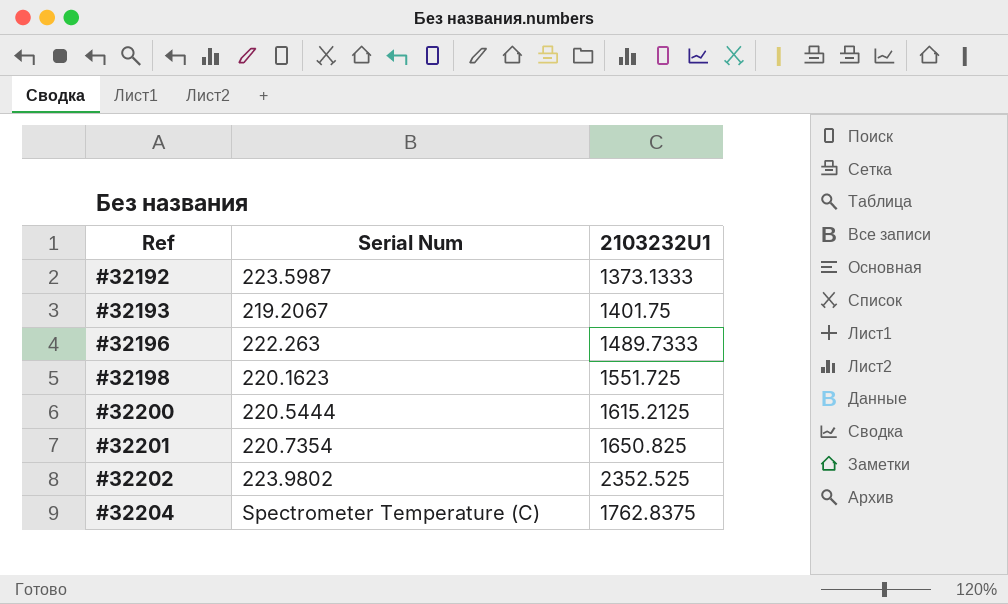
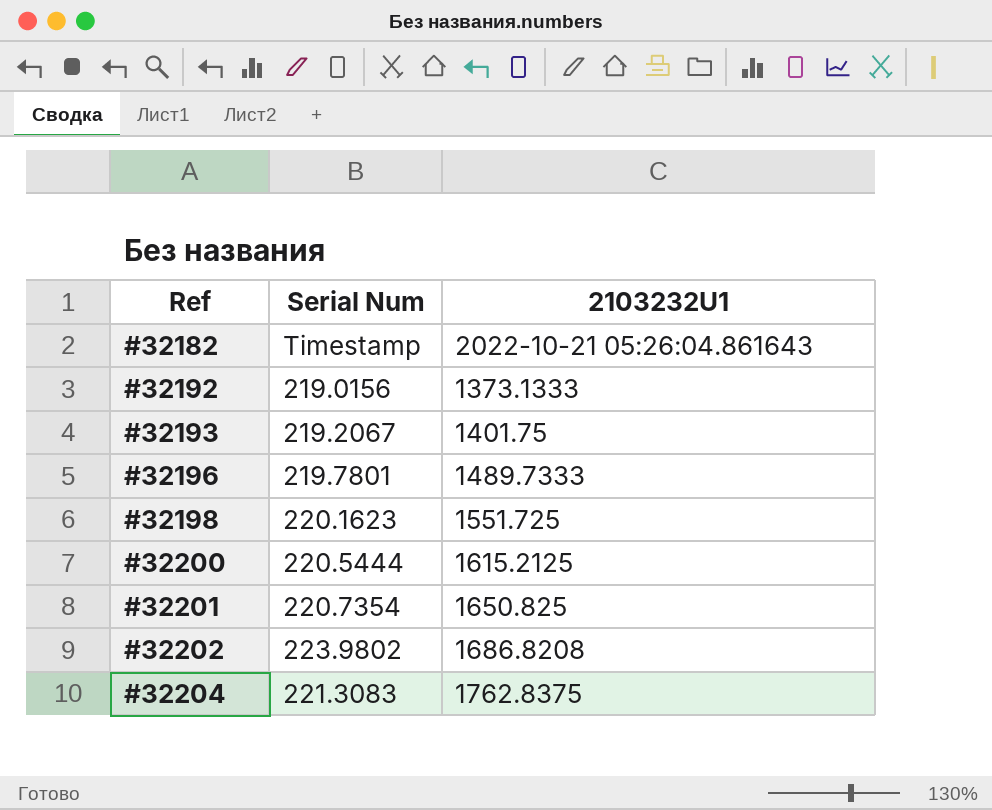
row #32182: none -> Timestamp | 2022-10-21 05:26:04.861643
#32192 | Serial Num: 223.5987 -> 219.0156
#32196 | Serial Num: 222.263 -> 219.7801
#32202 | 2103232U1: 2352.525 -> 1686.8208
#32204 | Serial Num: Spectrometer Temperature (C) -> 221.3083

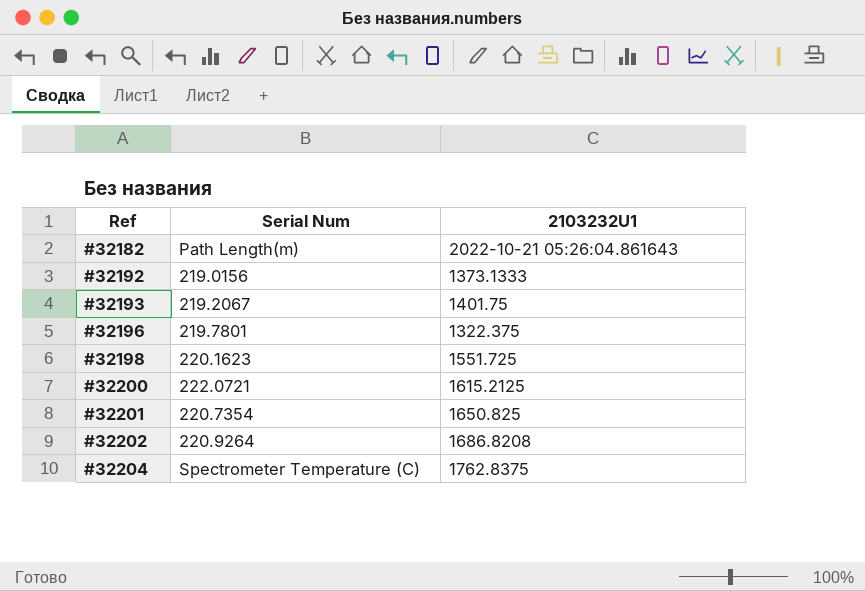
#32182 | Serial Num: Timestamp -> Path Length(m)
#32196 | 2103232U1: 1489.7333 -> 1322.375
#32200 | Serial Num: 220.5444 -> 222.0721
#32202 | Serial Num: 223.9802 -> 220.9264
#32204 | Serial Num: 221.3083 -> Spectrometer Temperature (C)

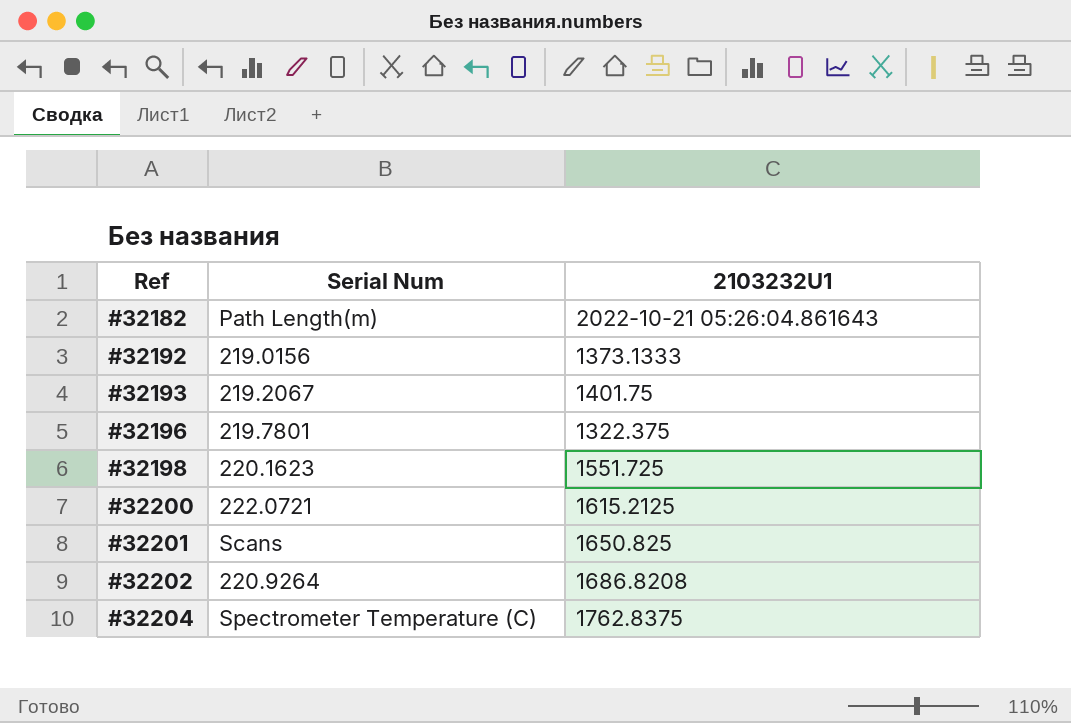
#32201 | Serial Num: 220.7354 -> Scans

